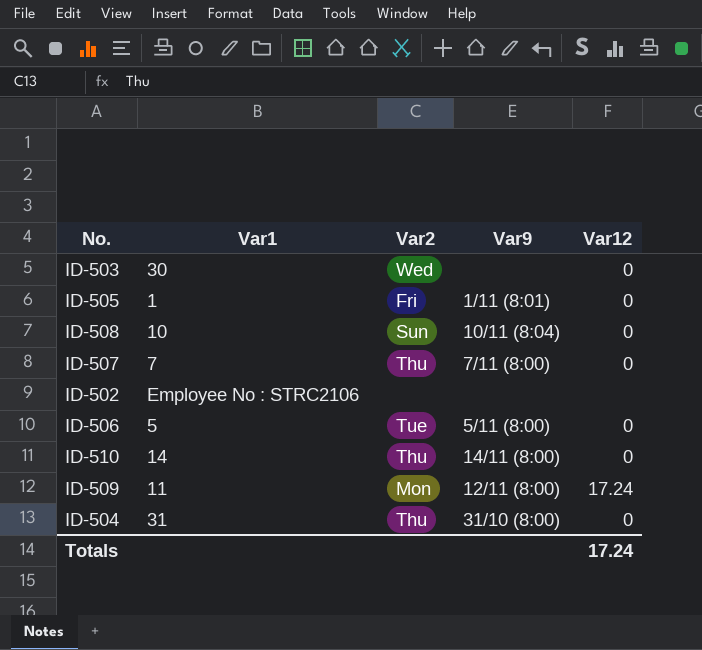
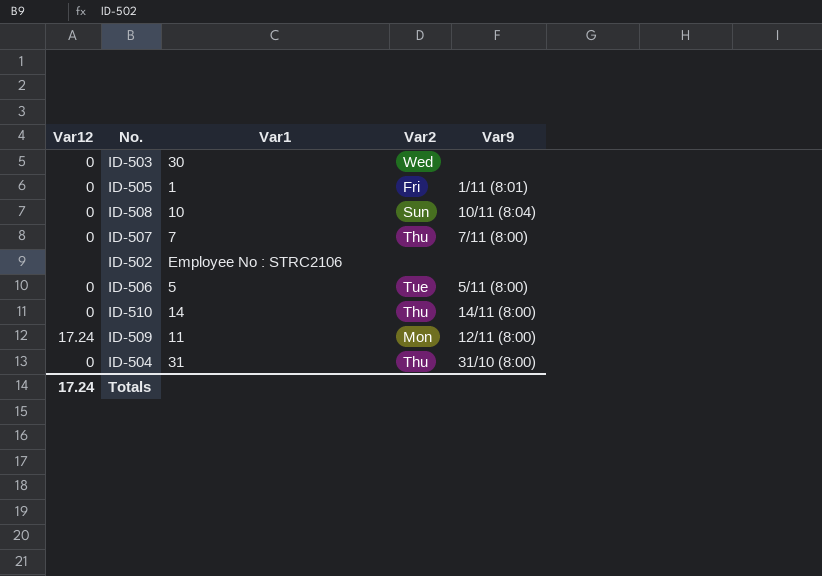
column Var12 | position: 5 -> 1

